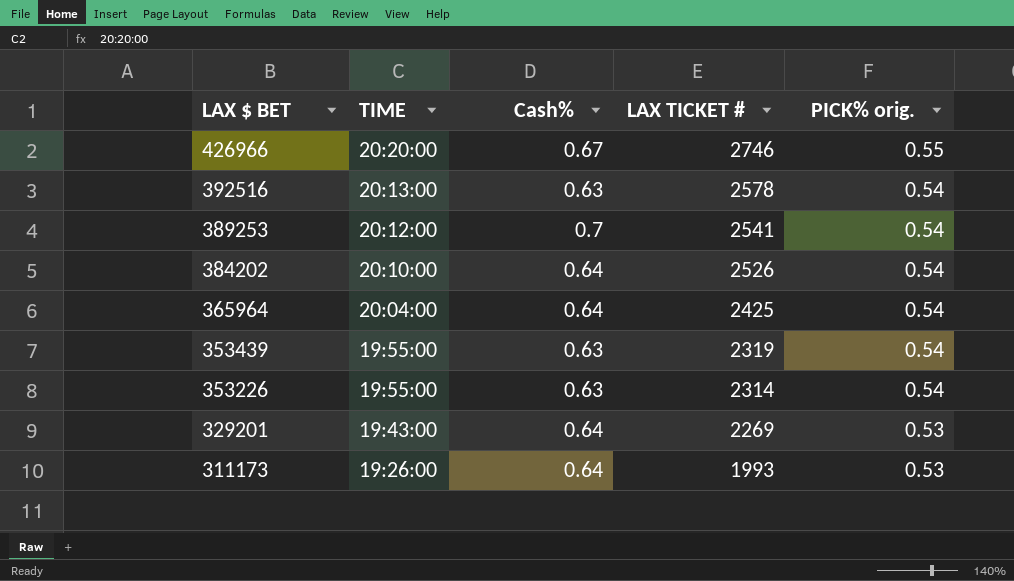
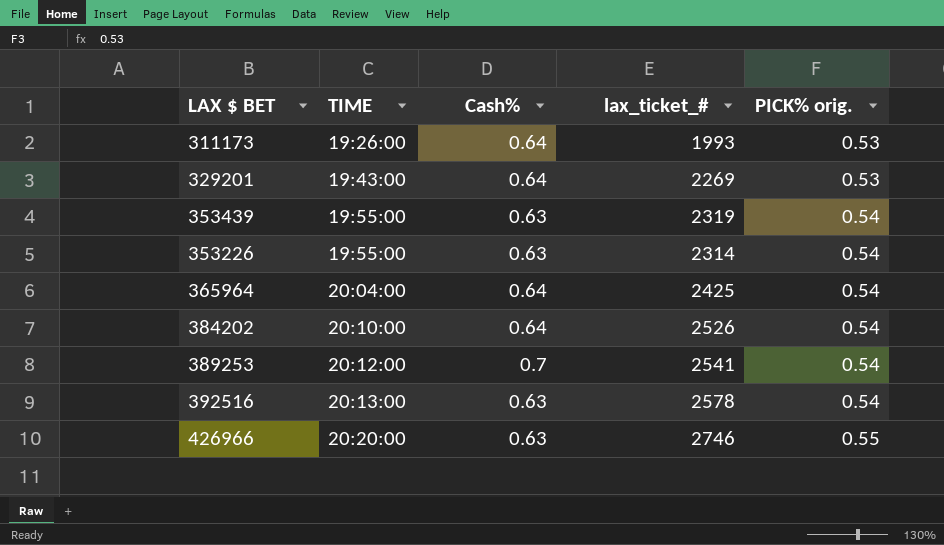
row order: LAX $ BET descending -> TIME ascending
column name: LAX TICKET # -> lax_ticket_#
426966 | Cash%: 0.67 -> 0.63

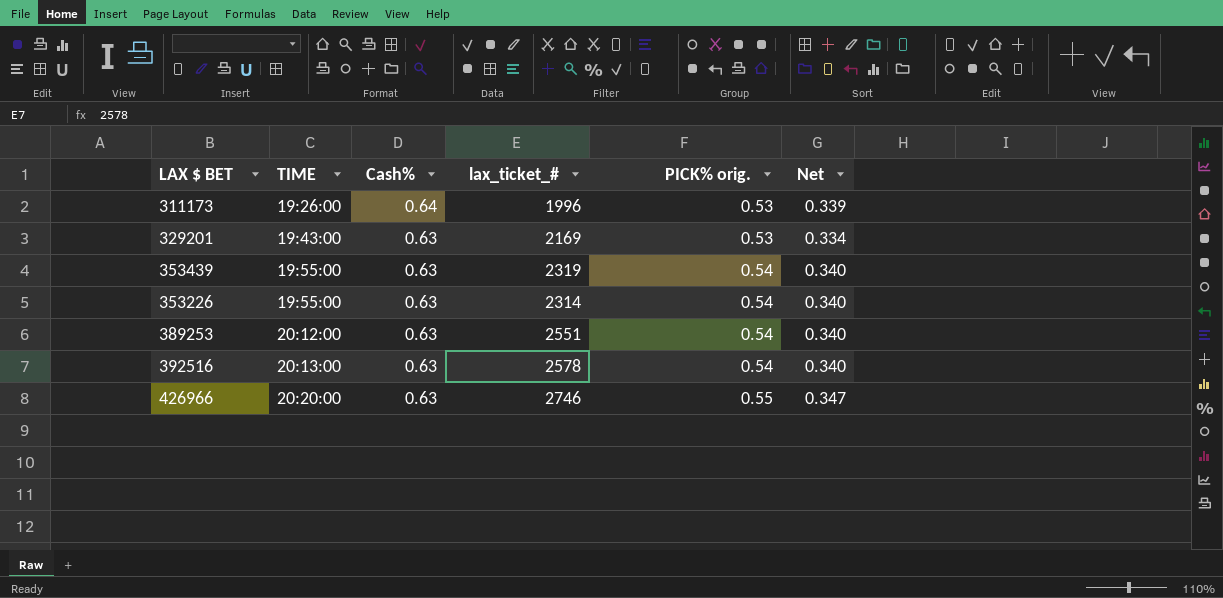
column Net | formula: none -> [Cash%] * [PICK% orig.]
row 365964: 20:04:00 | 0.64 | 2425 | 0.54 -> none
row 384202: 20:10:00 | 0.64 | 2526 | 0.54 -> none
311173 | lax_ticket_#: 1993 -> 1996
329201 | Cash%: 0.64 -> 0.63
329201 | lax_ticket_#: 2269 -> 2169
389253 | Cash%: 0.7 -> 0.63
389253 | lax_ticket_#: 2541 -> 2551

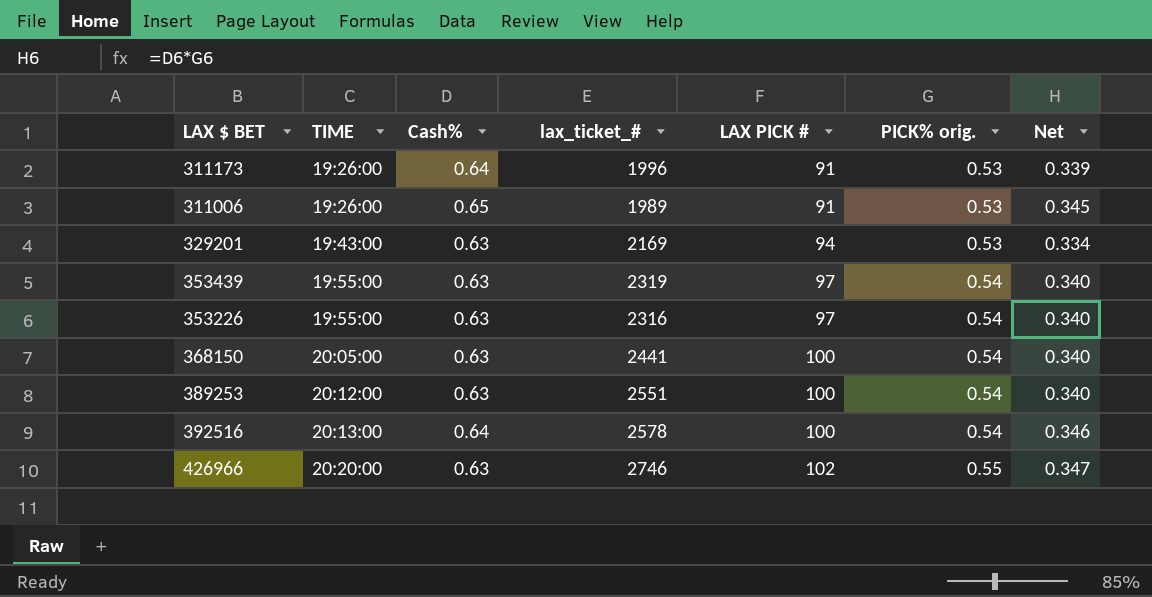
column LAX PICK # | position: none -> 5
row 311006: none -> 19:26:00 | 0.65 | 1989 | 91 | 0.53 | 0.345
353226 | lax_ticket_#: 2314 -> 2316
row 368150: none -> 20:05:00 | 0.63 | 2441 | 100 | 0.54 | 0.340
392516 | Cash%: 0.63 -> 0.64
392516 | Net: 0.340 -> 0.346

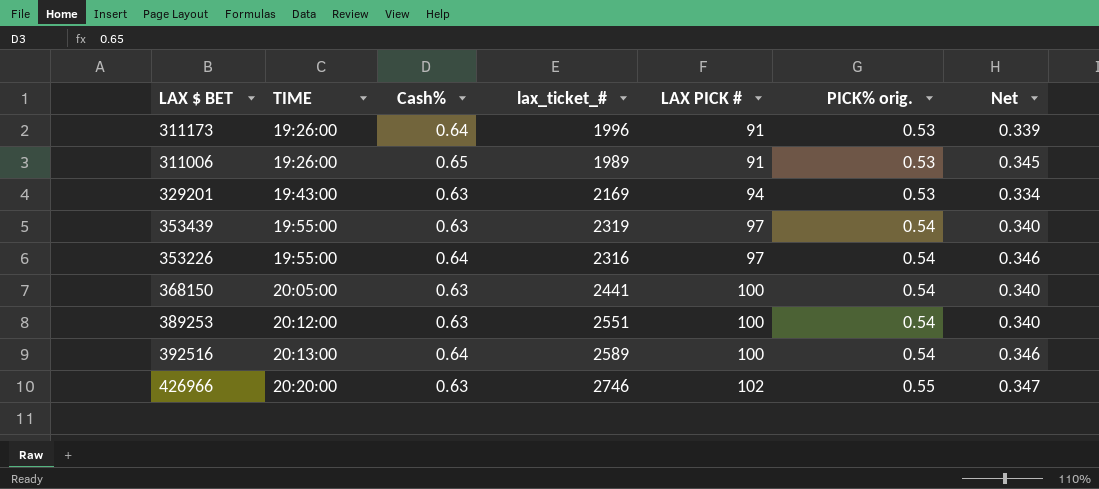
353226 | Cash%: 0.63 -> 0.64
353226 | Net: 0.340 -> 0.346
392516 | lax_ticket_#: 2578 -> 2589

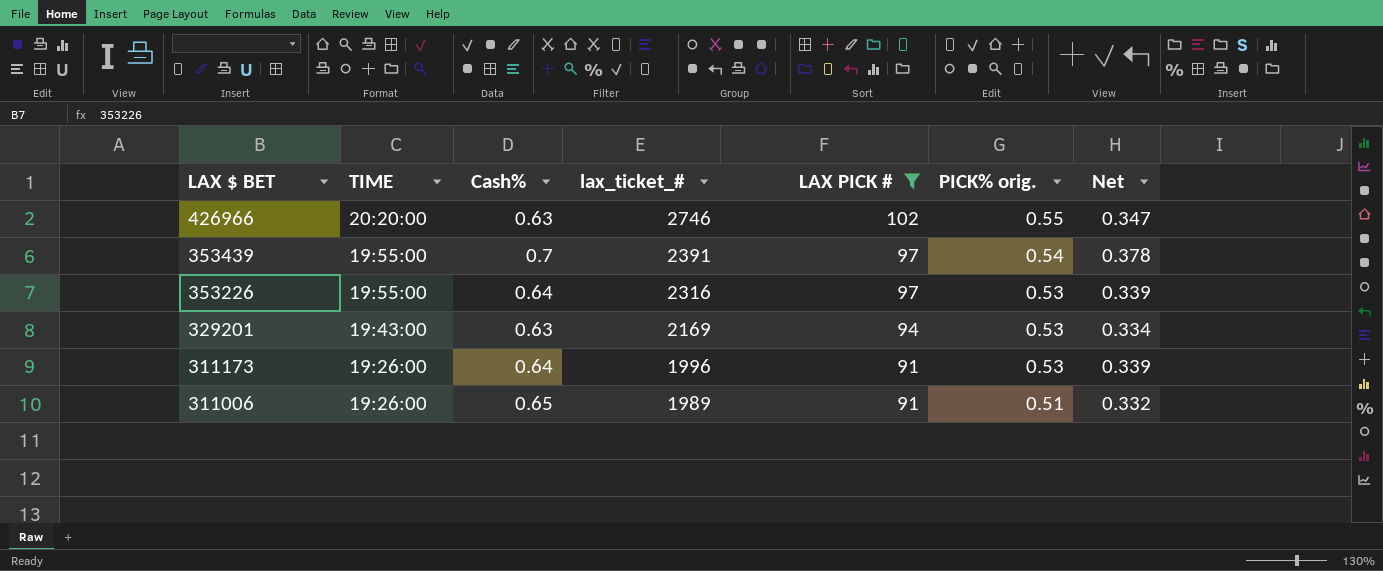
filter: none -> LAX PICK # != 100
row order: TIME ascending -> LAX $ BET descending
353439 | Cash%: 0.63 -> 0.7
353439 | lax_ticket_#: 2319 -> 2391
353439 | Net: 0.340 -> 0.378
353226 | PICK% orig.: 0.54 -> 0.53
353226 | Net: 0.346 -> 0.339
311006 | PICK% orig.: 0.53 -> 0.51
311006 | Net: 0.345 -> 0.332

